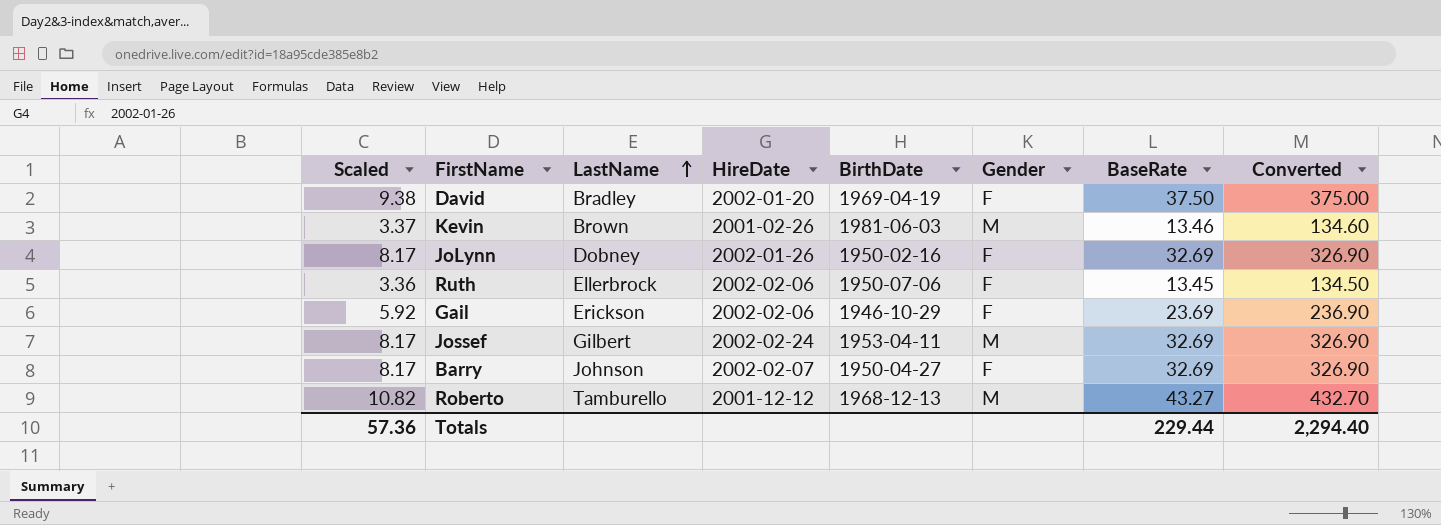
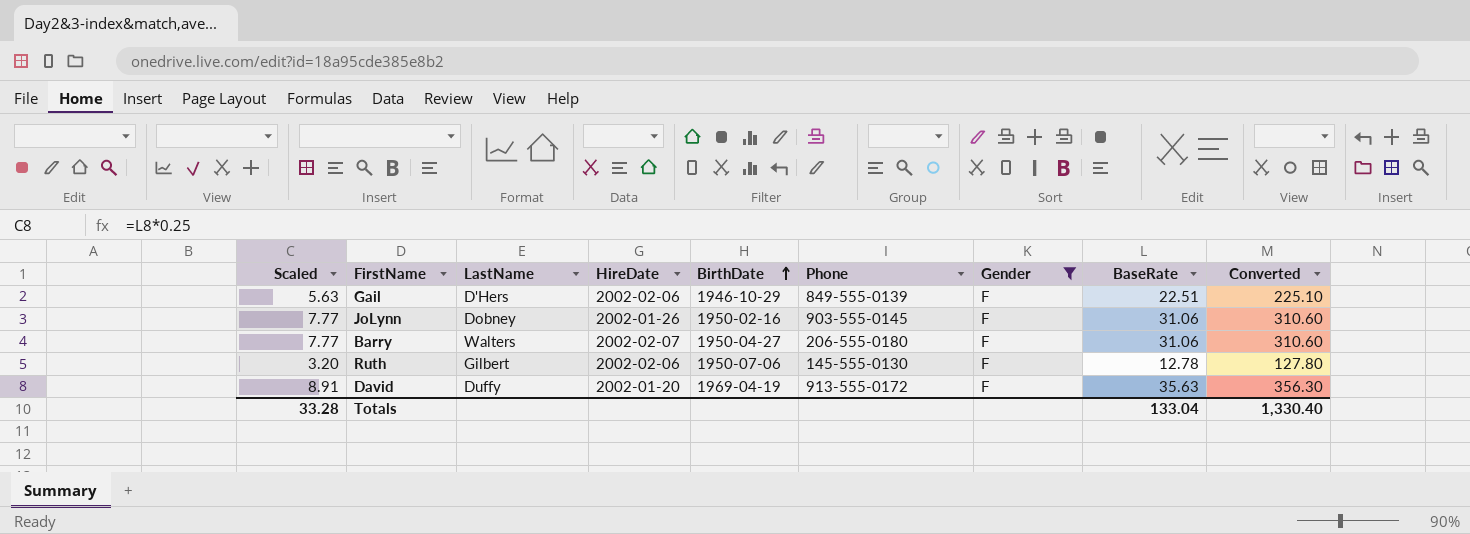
filter: none -> Gender = F
row order: LastName ascending -> BirthDate ascending
column Phone | position: none -> 6
Gail | Scaled: 5.92 -> 5.63
Gail | LastName: Erickson -> D'Hers
Gail | BaseRate: 23.69 -> 22.51
Gail | Converted: 236.90 -> 225.10
JoLynn | Scaled: 8.17 -> 7.77
JoLynn | BaseRate: 32.69 -> 31.06
JoLynn | Converted: 326.90 -> 310.60
Barry | Scaled: 8.17 -> 7.77
Barry | LastName: Johnson -> Walters
Barry | BaseRate: 32.69 -> 31.06
Barry | Converted: 326.90 -> 310.60
Ruth | Scaled: 3.36 -> 3.20
Ruth | LastName: Ellerbrock -> Gilbert
Ruth | BaseRate: 13.45 -> 12.78
Ruth | Converted: 134.50 -> 127.80
David | Scaled: 9.38 -> 8.91
David | LastName: Bradley -> Duffy
David | BaseRate: 37.50 -> 35.63
David | Converted: 375.00 -> 356.30
Totals | Scaled: 57.36 -> 33.28
Totals | BaseRate: 229.44 -> 133.04
Totals | Converted: 2,294.40 -> 1,330.40

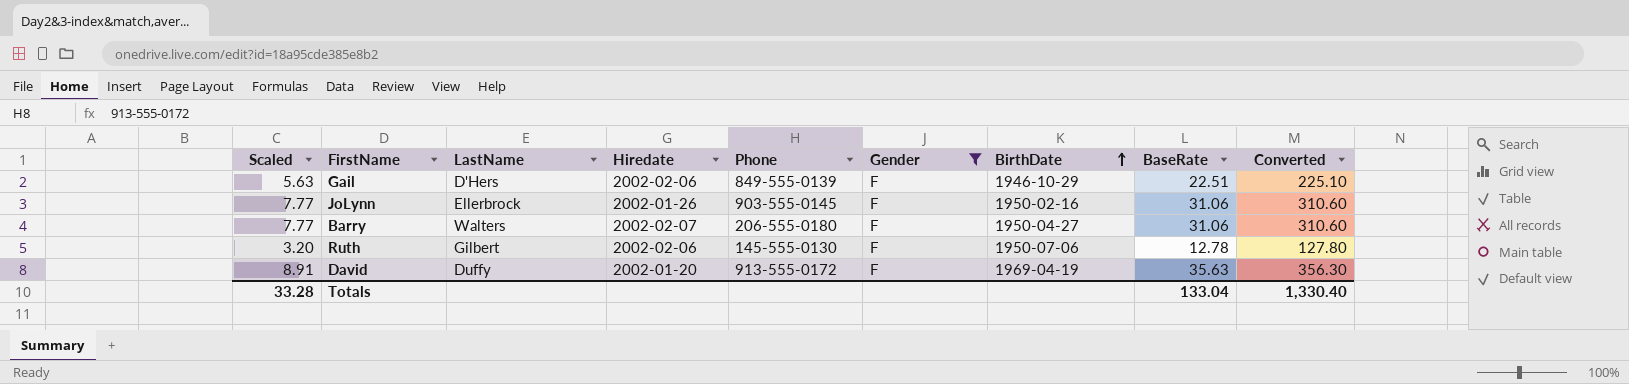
column name: HireDate -> Hiredate
column BirthDate | position: 5 -> 7
JoLynn | LastName: Dobney -> Ellerbrock

